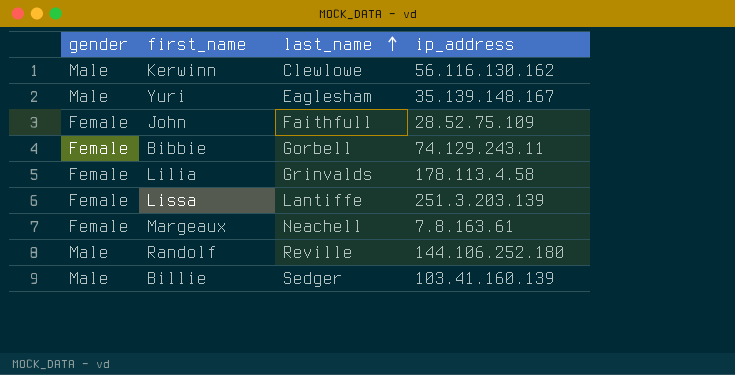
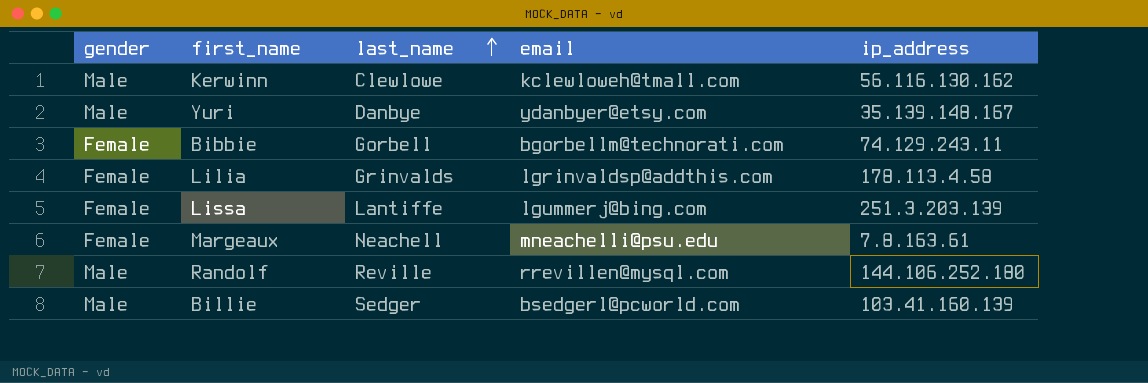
column email | position: none -> 4
row John: Female | Faithfull | 28.52.75.109 -> none
Yuri | last_name: Eaglesham -> Danbye

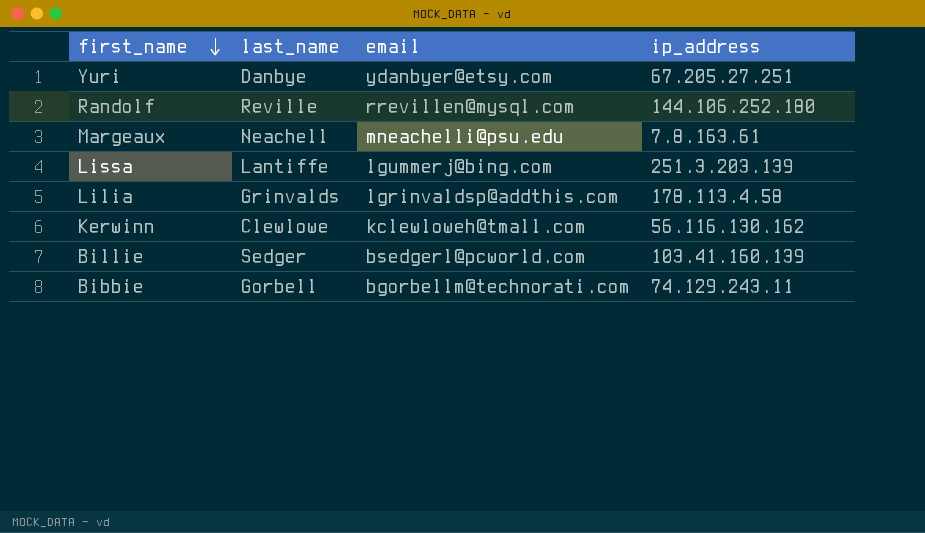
row order: last_name ascending -> first_name descending
column gender | position: 1 -> none
Yuri | ip_address: 35.139.148.167 -> 67.205.27.251

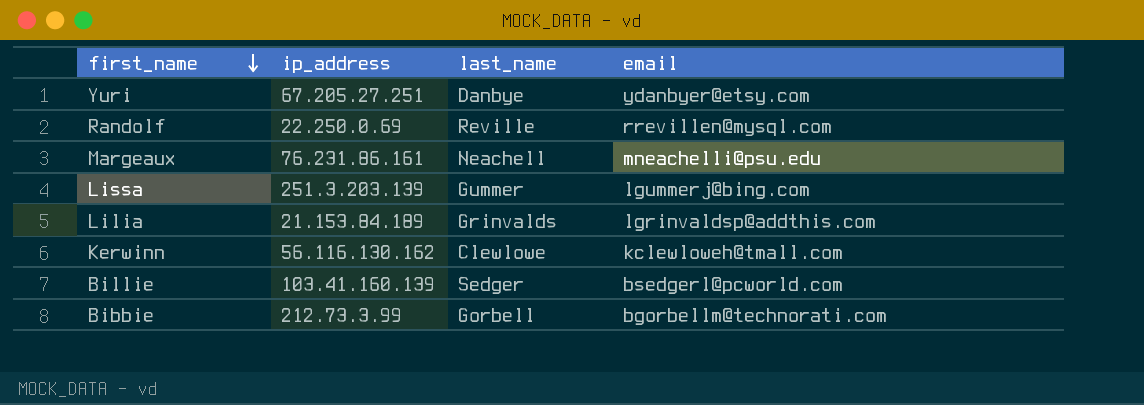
column ip_address | position: 4 -> 2
Randolf | ip_address: 144.106.252.180 -> 22.250.0.69
Margeaux | ip_address: 7.8.163.61 -> 76.231.86.161
Lissa | last_name: Lantiffe -> Gummer
Lilia | ip_address: 178.113.4.58 -> 21.153.84.189
Bibbie | ip_address: 74.129.243.11 -> 212.73.3.99

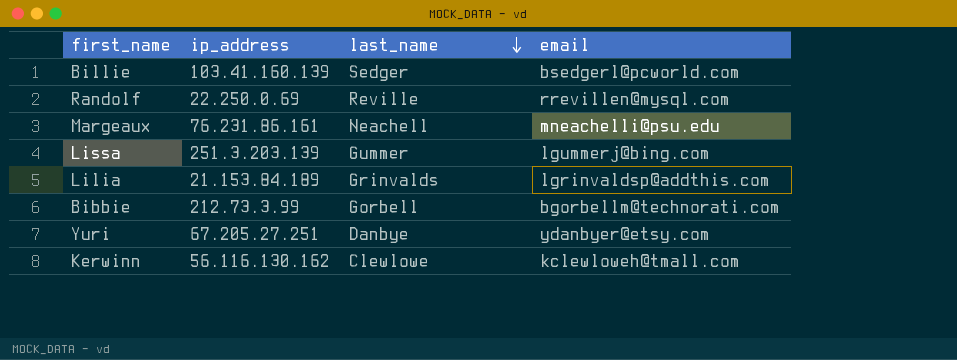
row order: first_name descending -> last_name descending

